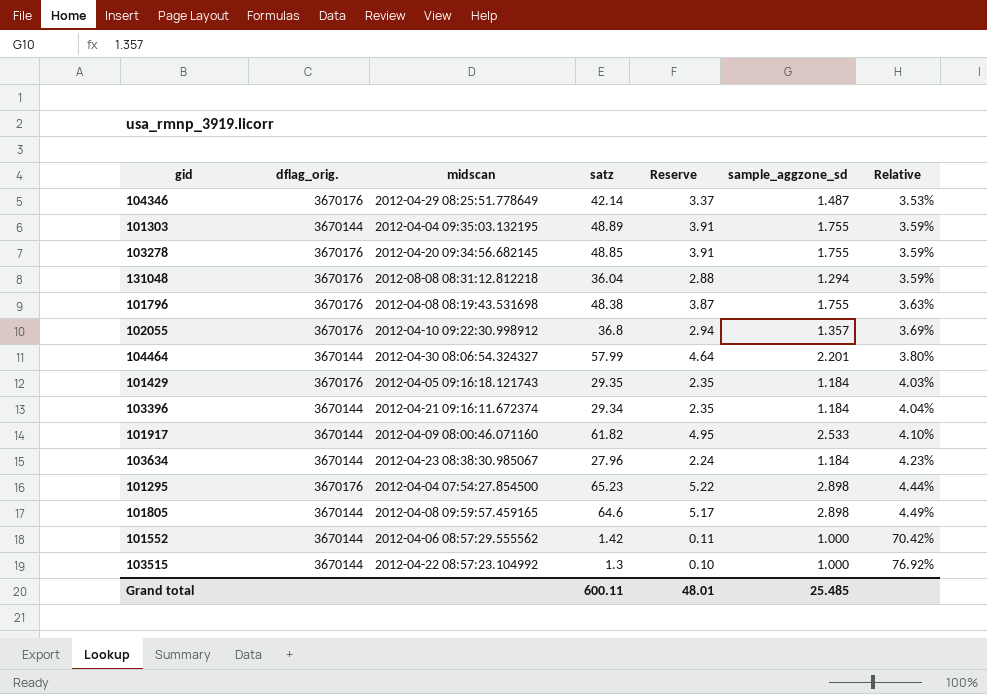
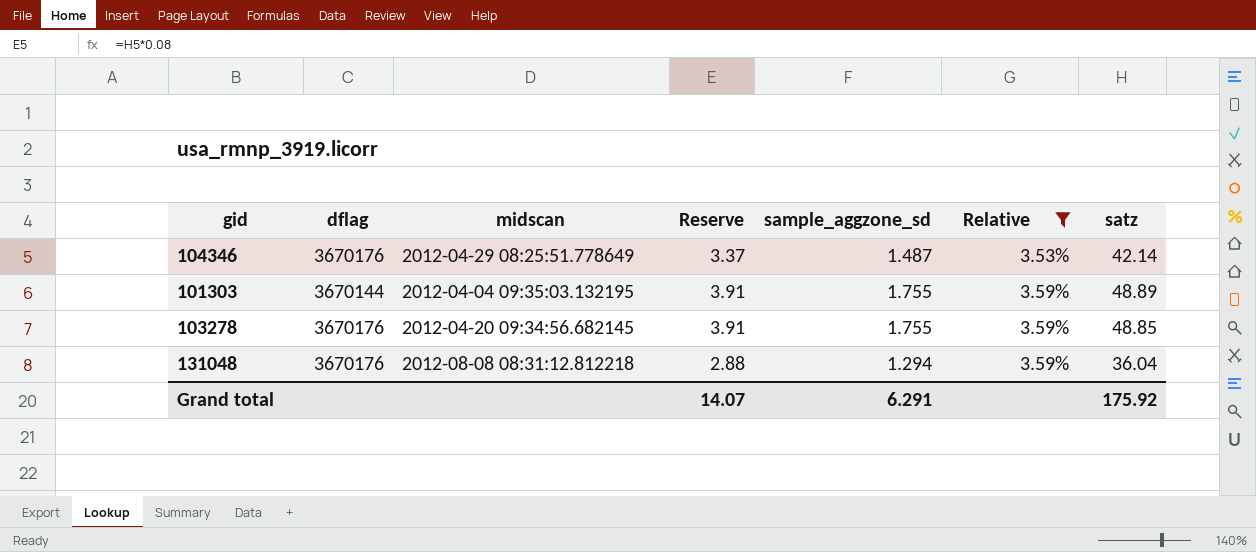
filter: none -> Relative <= 3.59%
column name: dflag_orig. -> dflag
column satz | position: 4 -> 7
Grand total | Reserve: 48.01 -> 14.07
Grand total | sample_aggzone_sd: 25.485 -> 6.291
Grand total | satz: 600.11 -> 175.92

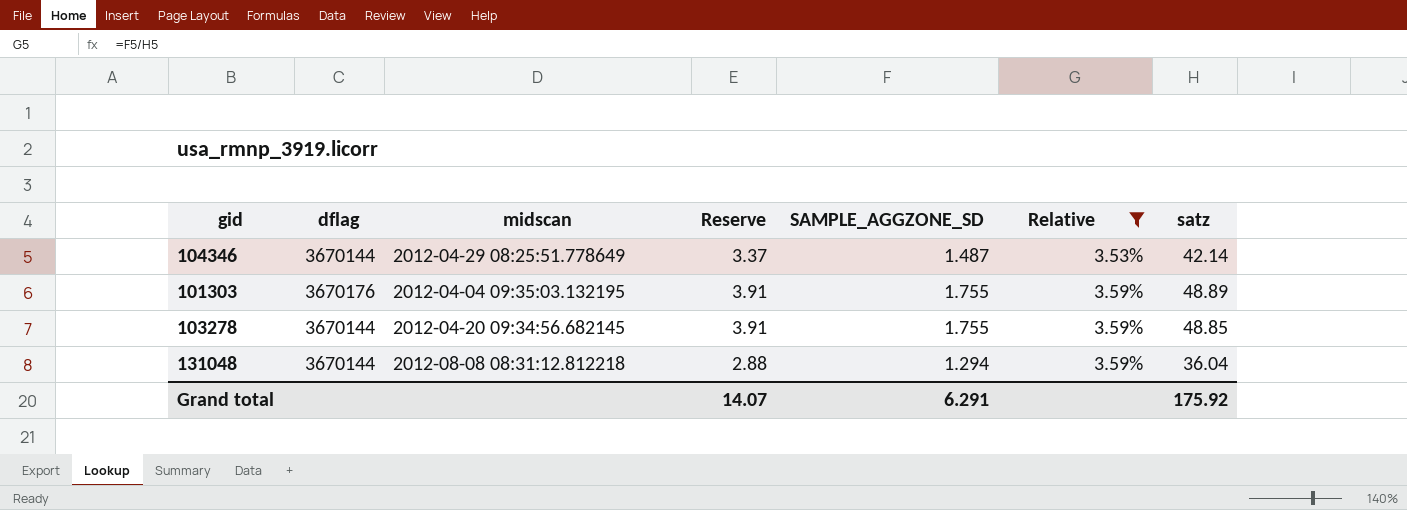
column name: sample_aggzone_sd -> SAMPLE_AGGZONE_SD
104346 | dflag: 3670176 -> 3670144
101303 | dflag: 3670144 -> 3670176
103278 | dflag: 3670176 -> 3670144
131048 | dflag: 3670176 -> 3670144

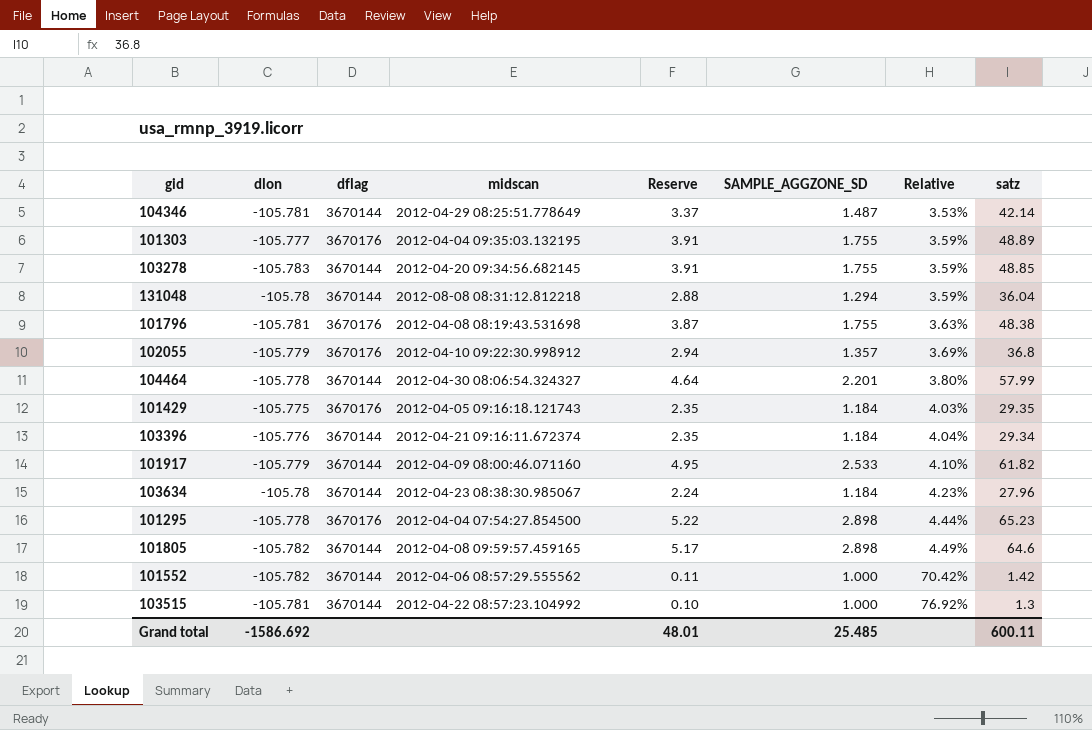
filter: Relative <= 3.59% -> none
column dlon | position: none -> 2
Grand total | Reserve: 14.07 -> 48.01
Grand total | SAMPLE_AGGZONE_SD: 6.291 -> 25.485
Grand total | satz: 175.92 -> 600.11

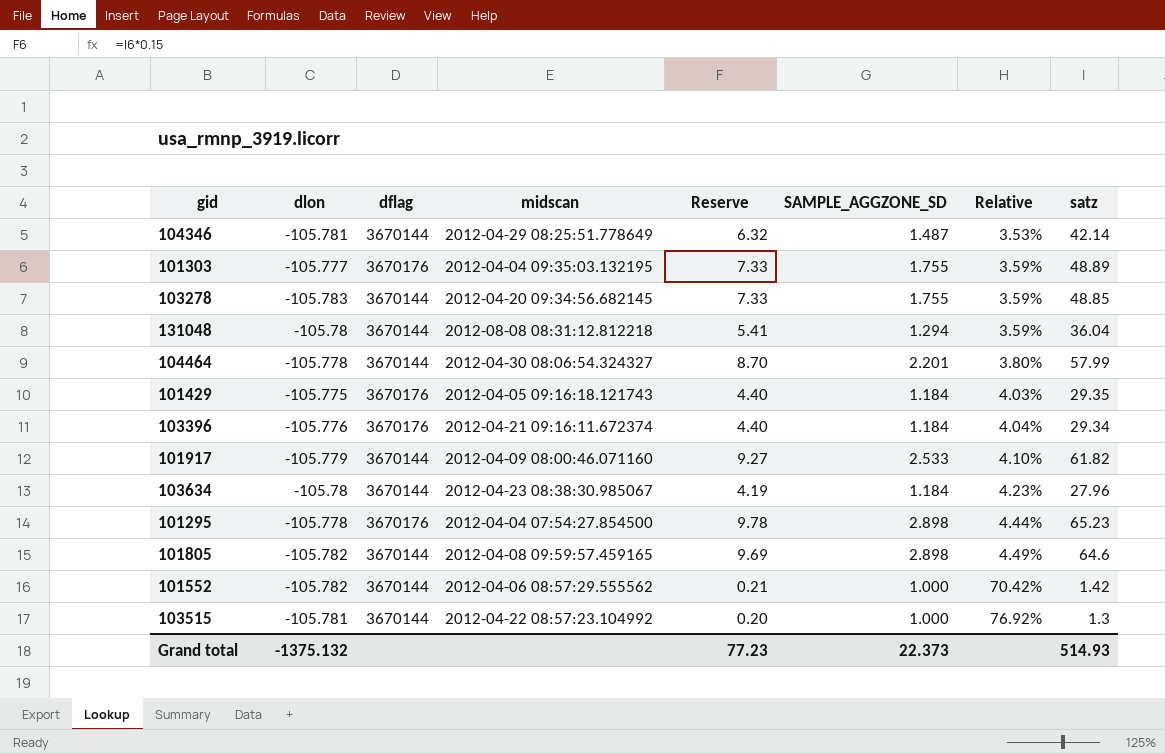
column Reserve | formula: [satz] * 0.08 -> [satz] * 0.15
row 101796: -105.781 | 3670176 | 2012-04-08 08:19:43.531698 | 3.87 | 1.755 | 3.63% | 48.38 -> none
row 102055: -105.779 | 3670176 | 2012-04-10 09:22:30.998912 | 2.94 | 1.357 | 3.69% | 36.8 -> none
103396 | dflag: 3670144 -> 3670176
Grand total | dlon: -1586.692 -> -1375.132
Grand total | Reserve: 48.01 -> 77.23
Grand total | SAMPLE_AGGZONE_SD: 25.485 -> 22.373
Grand total | satz: 600.11 -> 514.93

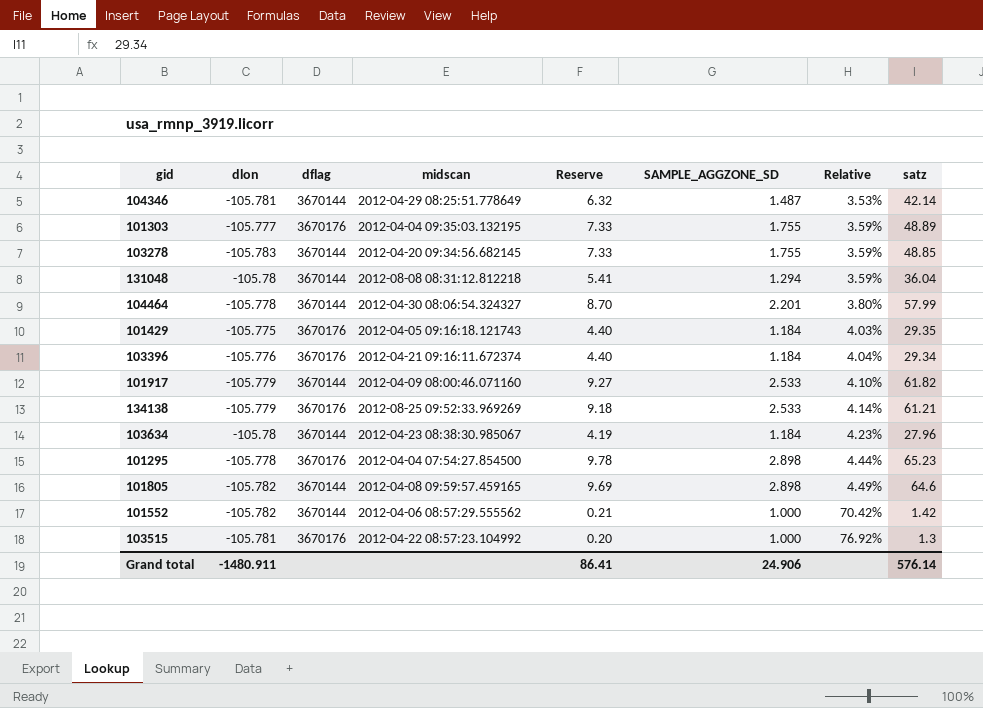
row 134138: none -> -105.779 | 3670176 | 2012-08-25 09:52:33.969269 | 9.18 | 2.533 | 4.14% | 61.21
103515 | dflag: 3670144 -> 3670176
Grand total | dlon: -1375.132 -> -1480.911
Grand total | Reserve: 77.23 -> 86.41
Grand total | SAMPLE_AGGZONE_SD: 22.373 -> 24.906
Grand total | satz: 514.93 -> 576.14

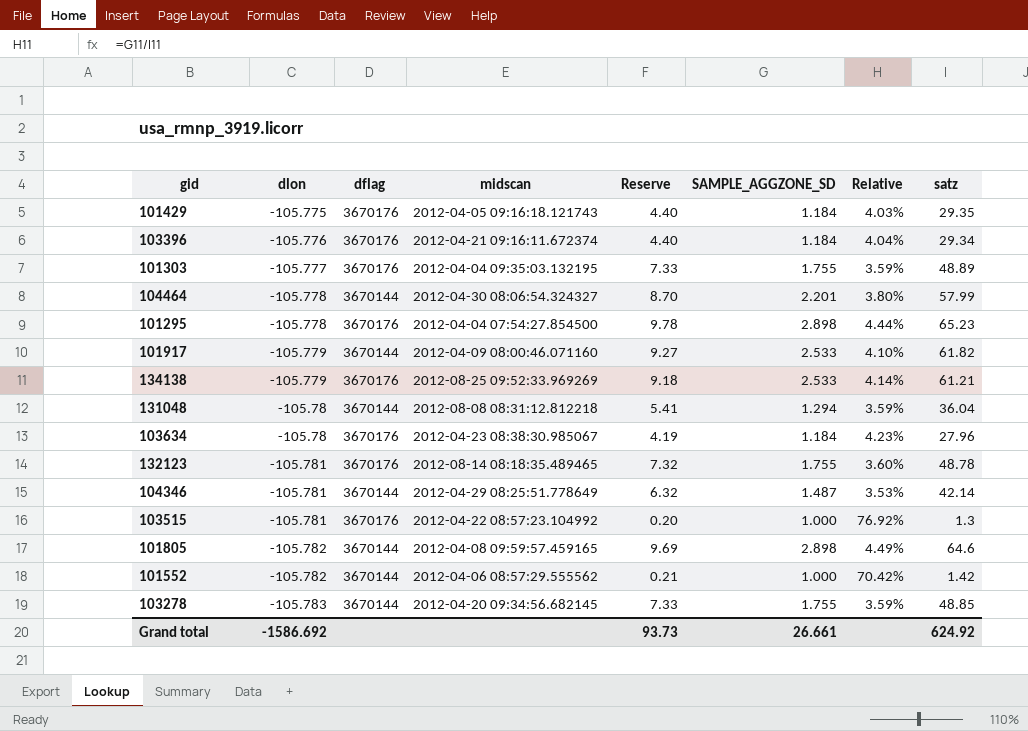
row order: Relative ascending -> dlon descending
103634 | dflag: 3670144 -> 3670176
row 132123: none -> -105.781 | 3670176 | 2012-08-14 08:18:35.489465 | 7.32 | 1.755 | 3.60% | 48.78
Grand total | dlon: -1480.911 -> -1586.692
Grand total | Reserve: 86.41 -> 93.73
Grand total | SAMPLE_AGGZONE_SD: 24.906 -> 26.661
Grand total | satz: 576.14 -> 624.92

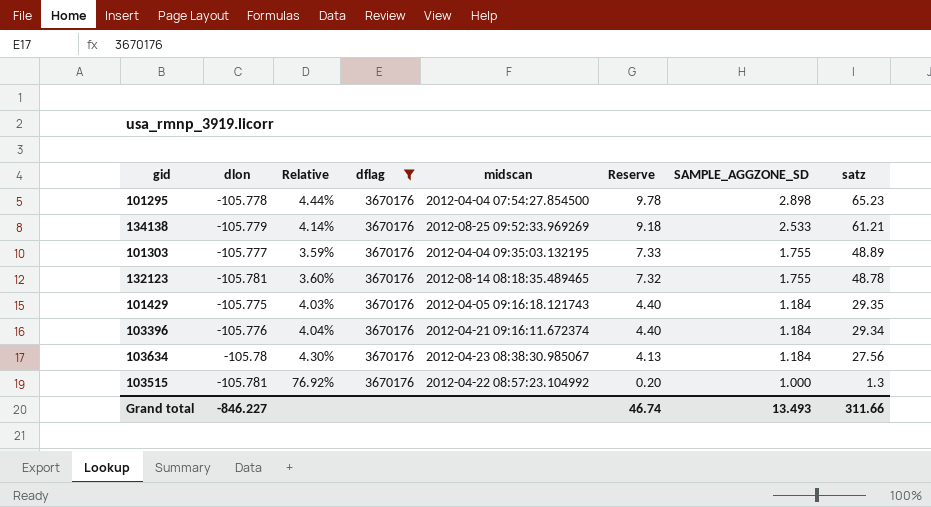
filter: none -> dflag = 3670176
row order: dlon descending -> Reserve descending
column Relative | position: 7 -> 3
103634 | Relative: 4.23% -> 4.30%
103634 | Reserve: 4.19 -> 4.13
103634 | satz: 27.96 -> 27.56
Grand total | dlon: -1586.692 -> -846.227
Grand total | Reserve: 93.73 -> 46.74
Grand total | SAMPLE_AGGZONE_SD: 26.661 -> 13.493
Grand total | satz: 624.92 -> 311.66

